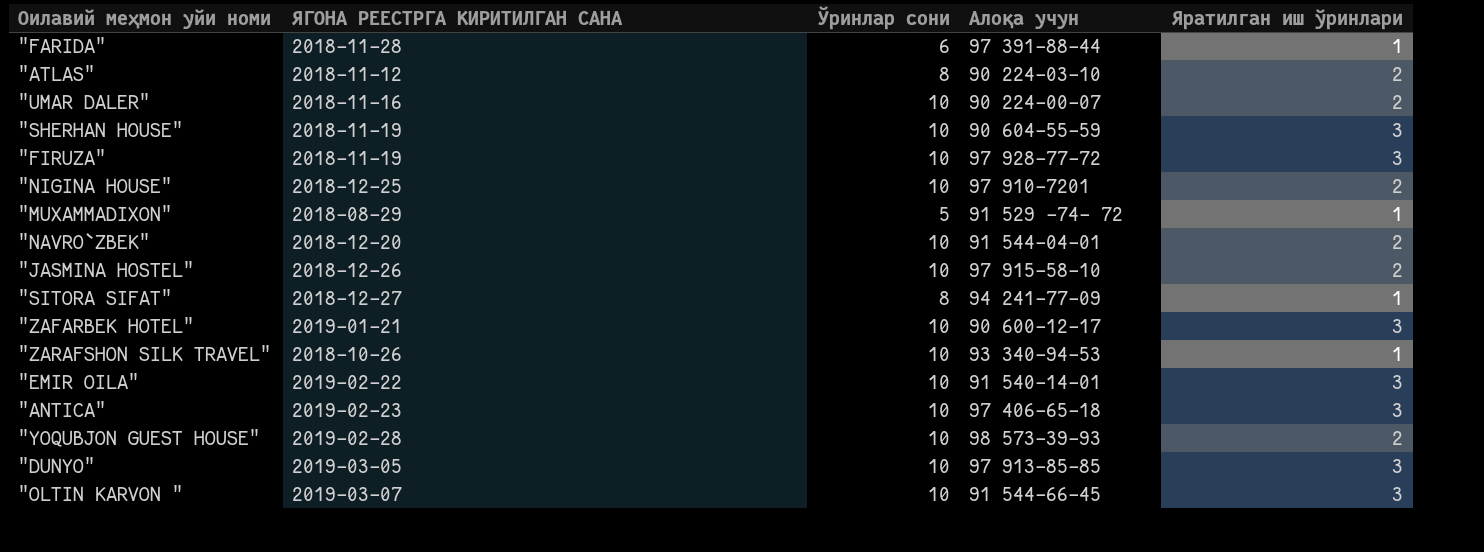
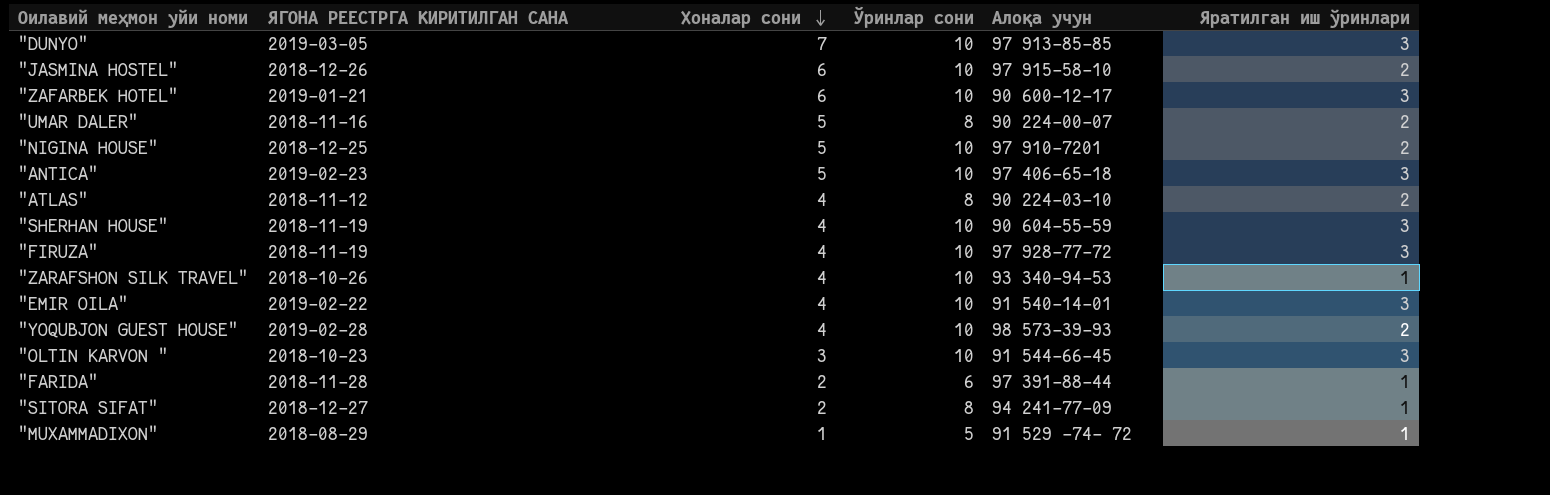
row order: none -> Хоналар сони descending
column Хоналар сони | position: none -> 3
row "NAVRO`ZBEK": 2018-12-20 | 10 | 91 544-04-01 | 2 -> none
"UMAR DALER" | Ўринлар сони: 10 -> 8
"OLTIN KARVON " | ЯГОНА РЕЕСТРГА КИРИТИЛГАН САНА: 2019-03-07 -> 2018-10-23

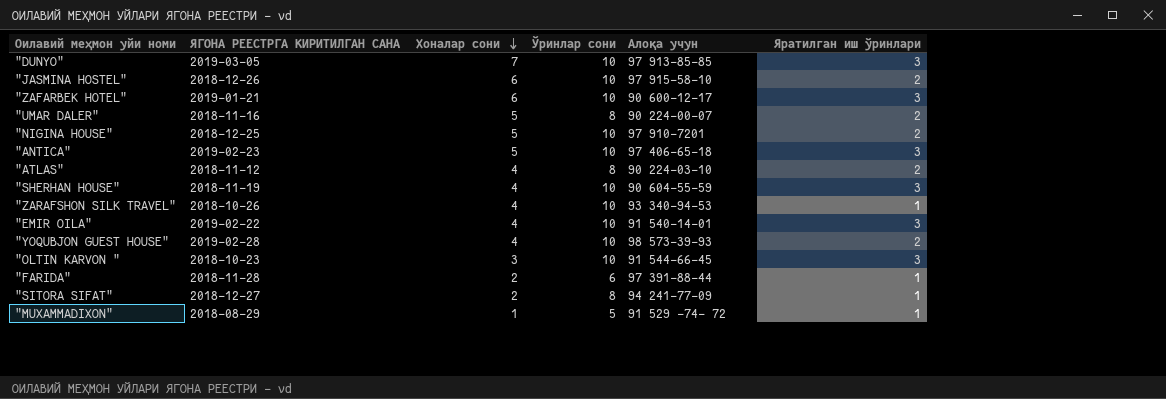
row "FIRUZA": 2018-11-19 | 4 | 10 | 97 928-77-72 | 3 -> none

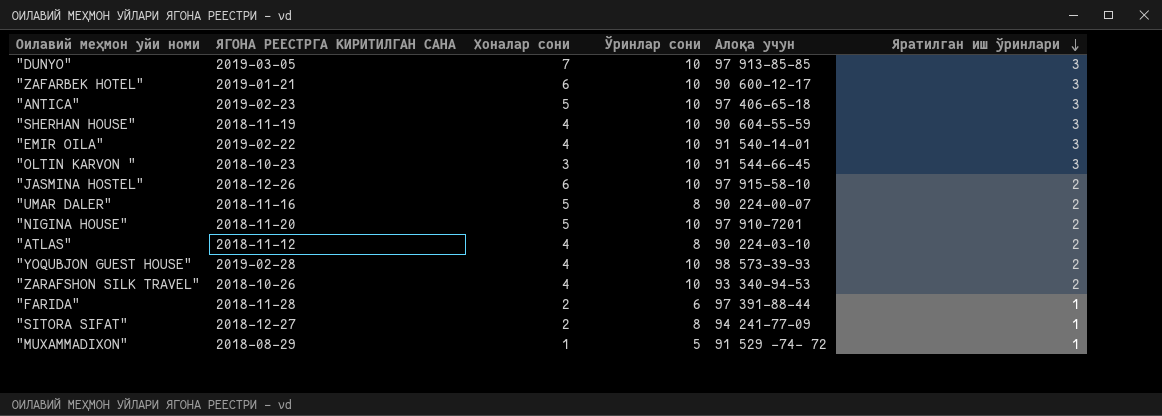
row order: Хоналар сони descending -> Яратилган иш ўринлари descending
"NIGINA HOUSE" | ЯГОНА РЕЕСТРГА КИРИТИЛГАН САНА: 2018-12-25 -> 2018-11-20
"ZARAFSHON SILK TRAVEL" | Яратилган иш ўринлари: 1 -> 2

